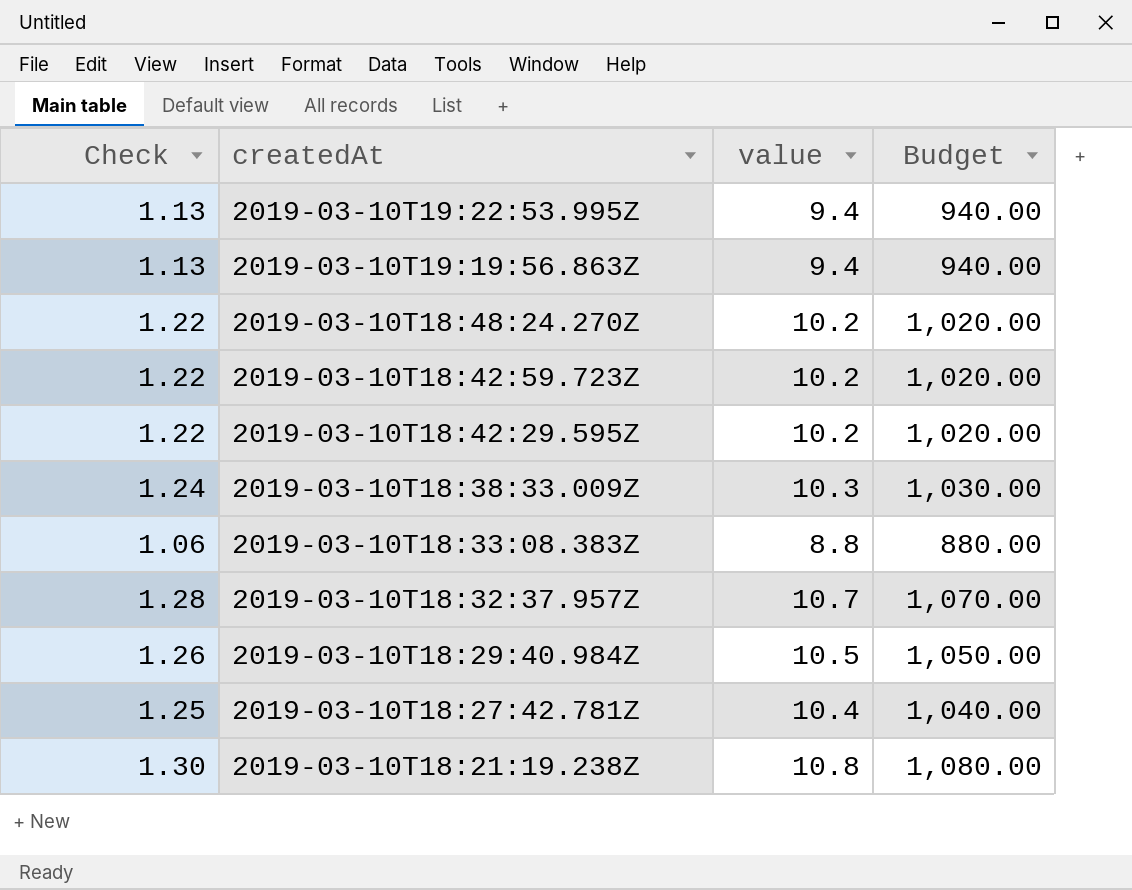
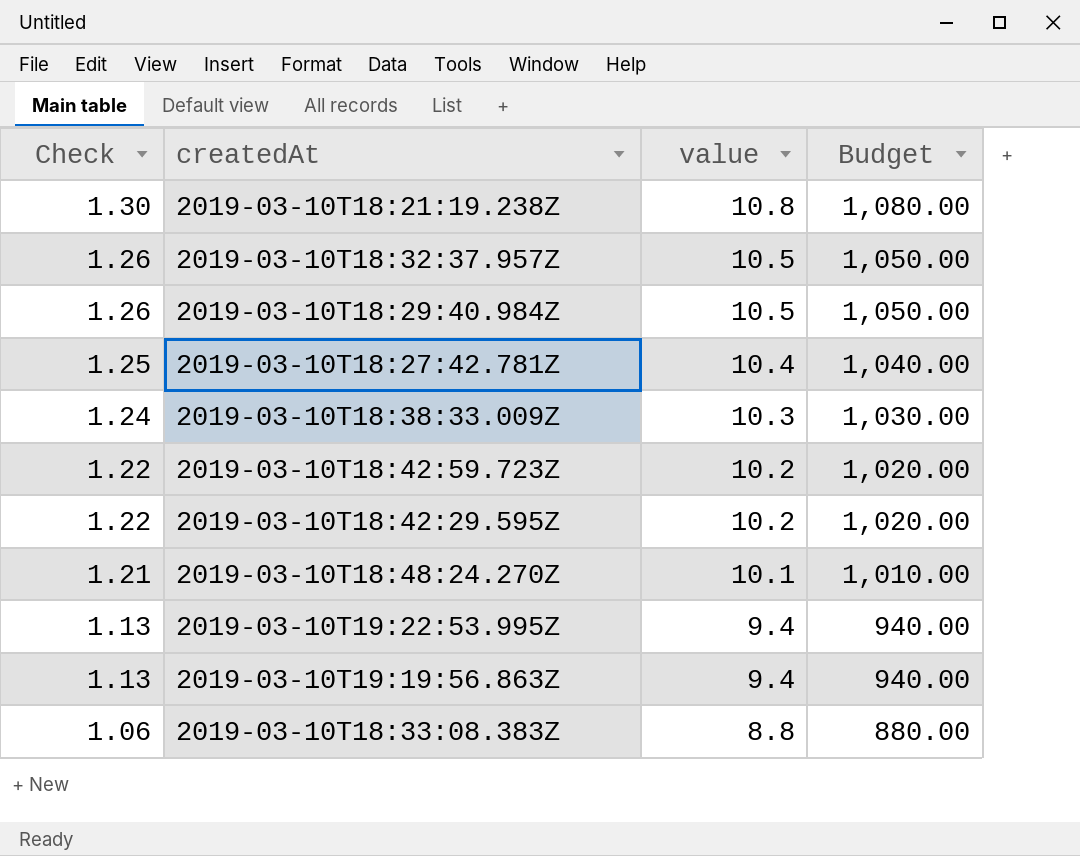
row order: createdAt descending -> Check descending
2019-03-10T18:32:37.957Z | Check: 1.28 -> 1.26
2019-03-10T18:32:37.957Z | value: 10.7 -> 10.5
2019-03-10T18:32:37.957Z | Budget: 1,070.00 -> 1,050.00
2019-03-10T18:48:24.270Z | Check: 1.22 -> 1.21
2019-03-10T18:48:24.270Z | value: 10.2 -> 10.1
2019-03-10T18:48:24.270Z | Budget: 1,020.00 -> 1,010.00

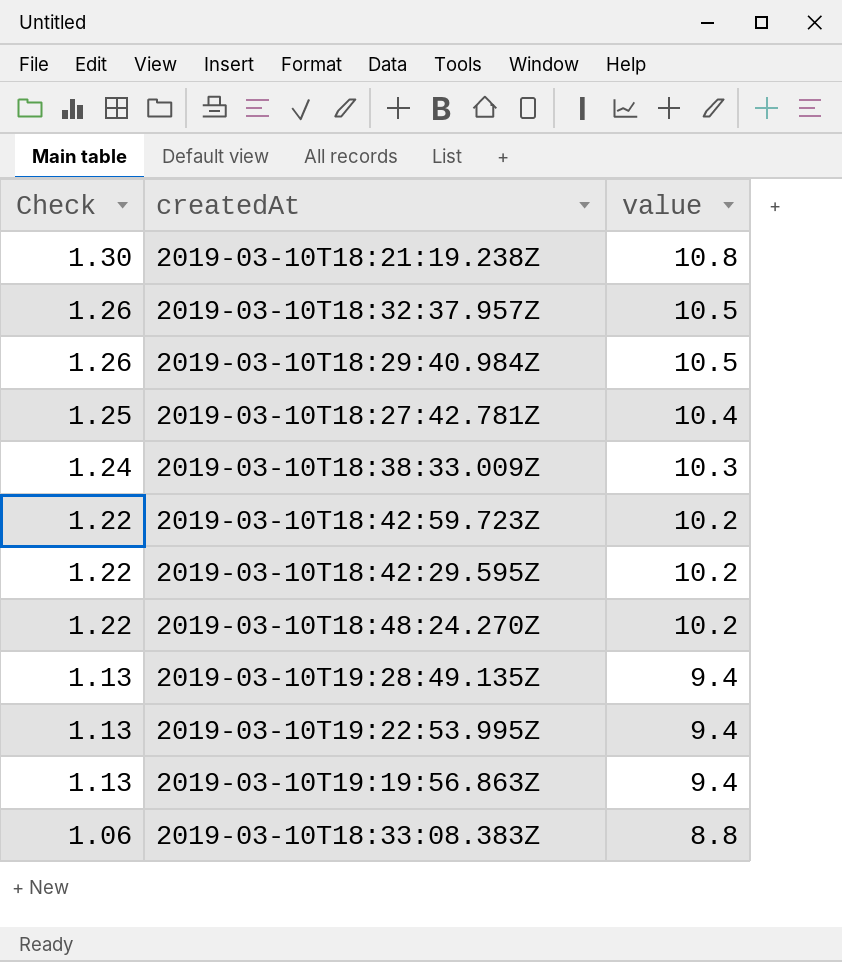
column Budget | formula: [value] * 100 -> none
2019-03-10T18:48:24.270Z | Check: 1.21 -> 1.22
2019-03-10T18:48:24.270Z | value: 10.1 -> 10.2
row 2019-03-10T19:28:49.135Z: none -> 1.13 | 9.4

